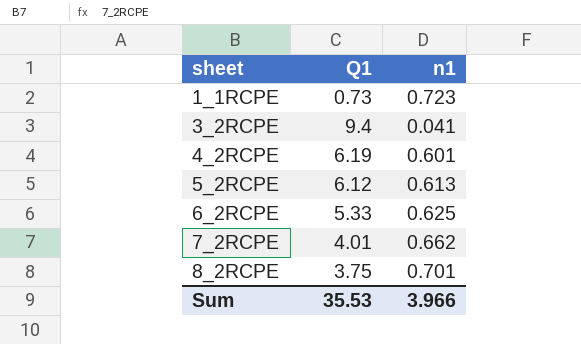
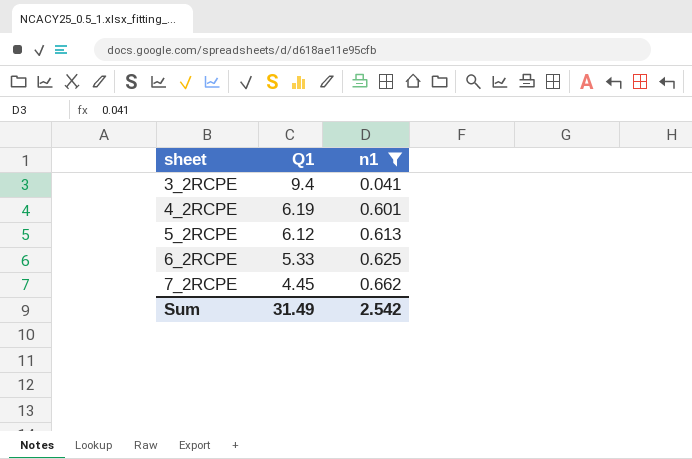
filter: none -> n1 <= 0.662
7_2RCPE | Q1: 4.01 -> 4.45
Sum | Q1: 35.53 -> 31.49
Sum | n1: 3.966 -> 2.542

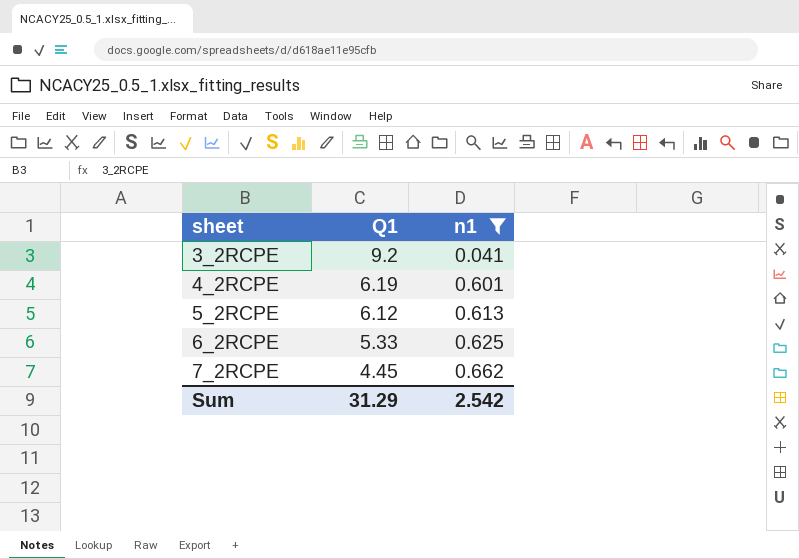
3_2RCPE | Q1: 9.4 -> 9.2
Sum | Q1: 31.49 -> 31.29

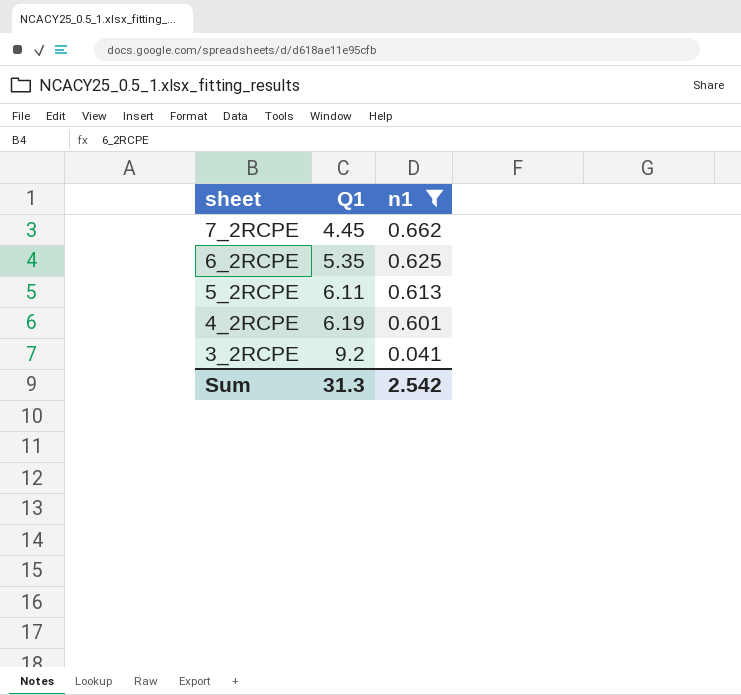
row order: sheet ascending -> sheet descending
6_2RCPE | Q1: 5.33 -> 5.35
5_2RCPE | Q1: 6.12 -> 6.11
Sum | Q1: 31.29 -> 31.3

